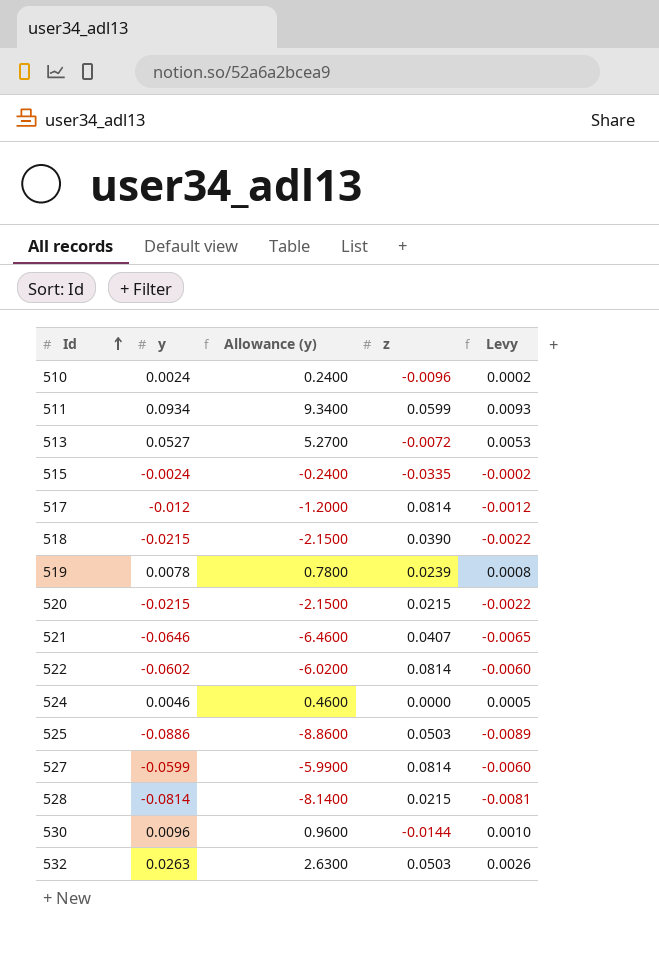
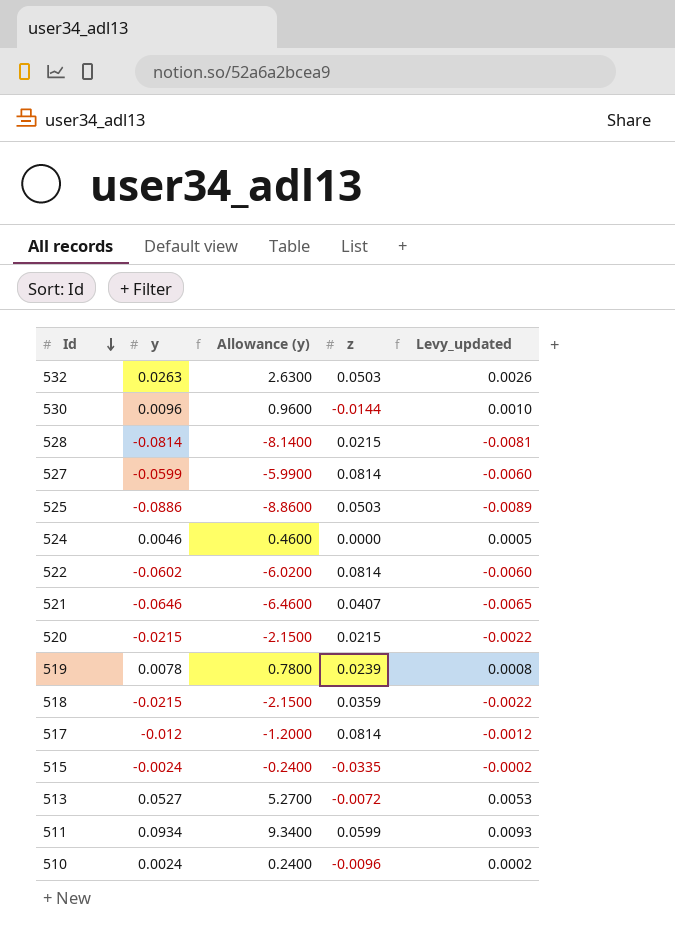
row order: Id ascending -> Id descending
column name: Levy -> Levy_updated
518 | z: 0.0390 -> 0.0359

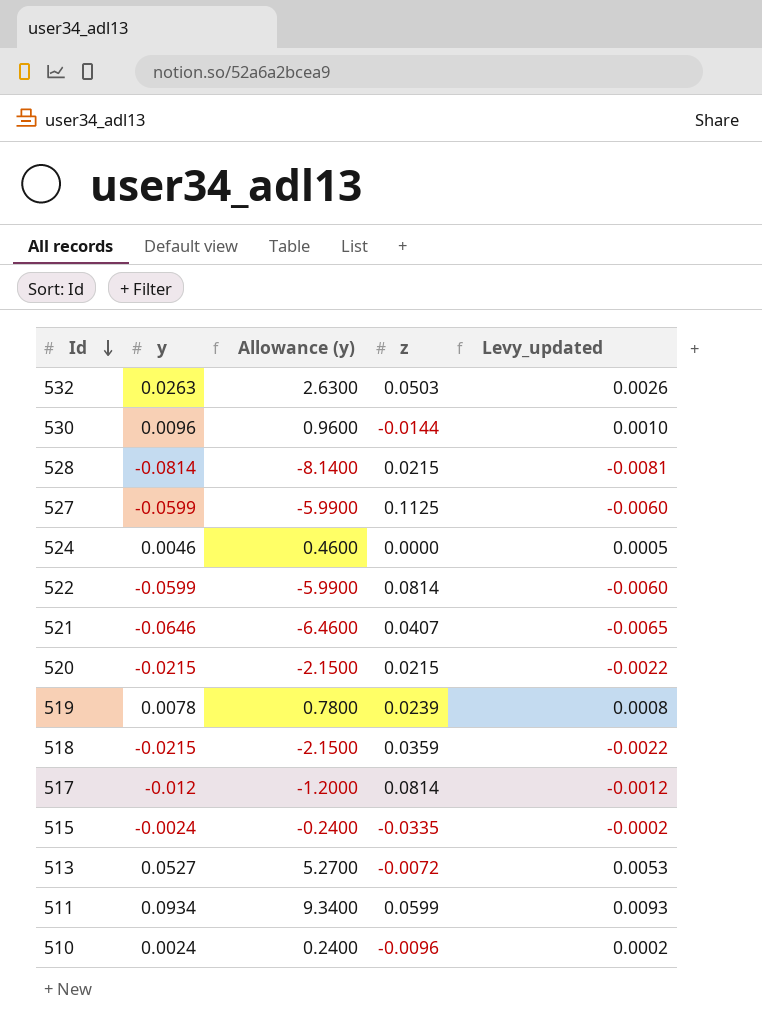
row 525: -0.0886 | -8.8600 | 0.0503 | -0.0089 -> none
527 | z: 0.0814 -> 0.1125
522 | y: -0.0602 -> -0.0599
522 | Allowance (y): -6.0200 -> -5.9900

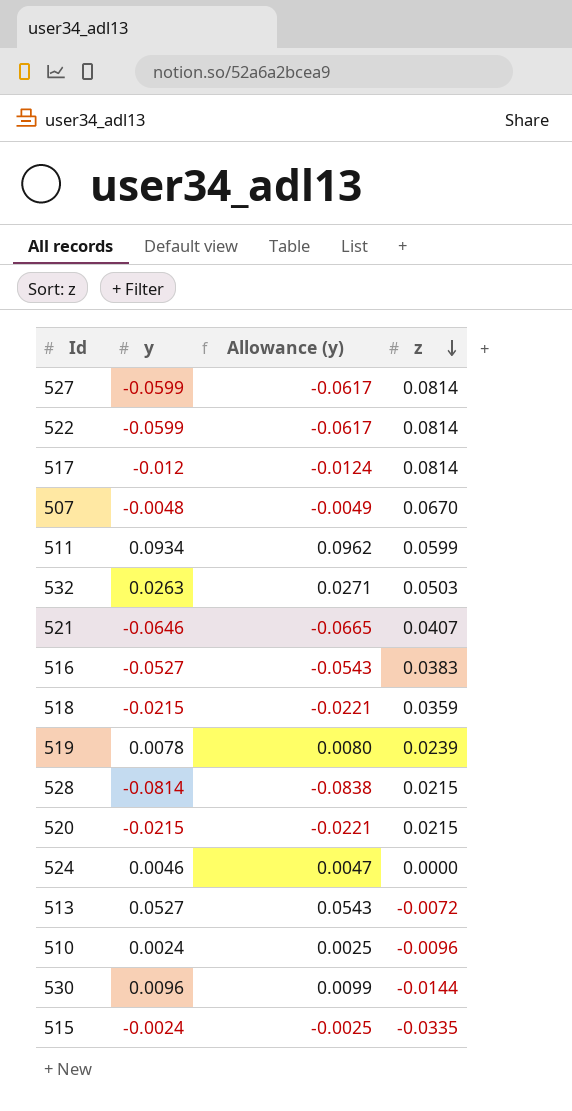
row order: Id descending -> z descending
column Levy_updated | formula: [y] * 0.1 -> none
column Allowance (y) | formula: [y] * 100 -> [y] * 1.03
527 | z: 0.1125 -> 0.0814
row 507: none -> -0.0048 | -0.0049 | 0.0670
row 516: none -> -0.0527 | -0.0543 | 0.0383

